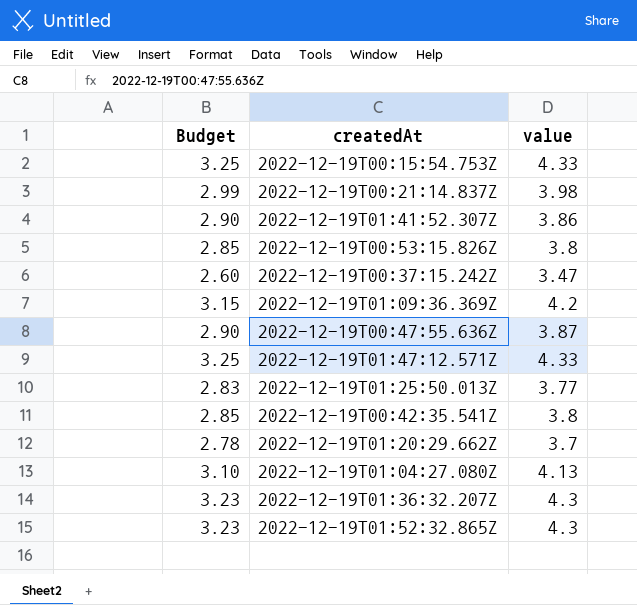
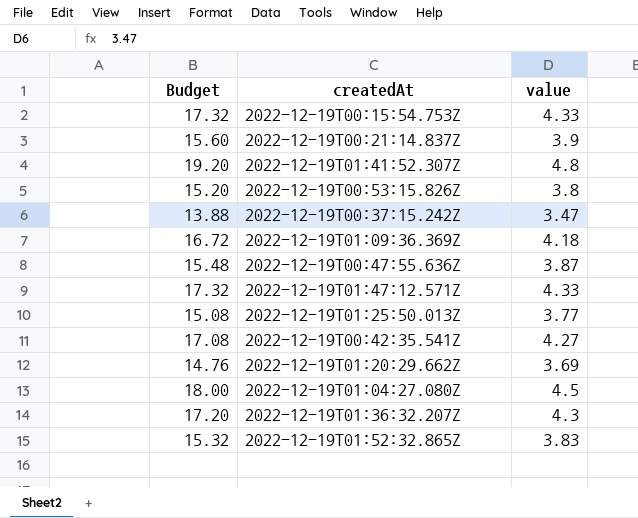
column Budget | formula: [value] * 0.75 -> [value] * 4
2022-12-19T00:21:14.837Z | value: 3.98 -> 3.9
2022-12-19T01:41:52.307Z | value: 3.86 -> 4.8
2022-12-19T01:09:36.369Z | value: 4.2 -> 4.18
2022-12-19T00:42:35.541Z | value: 3.8 -> 4.27
2022-12-19T01:20:29.662Z | value: 3.7 -> 3.69
2022-12-19T01:04:27.080Z | value: 4.13 -> 4.5
2022-12-19T01:52:32.865Z | value: 4.3 -> 3.83

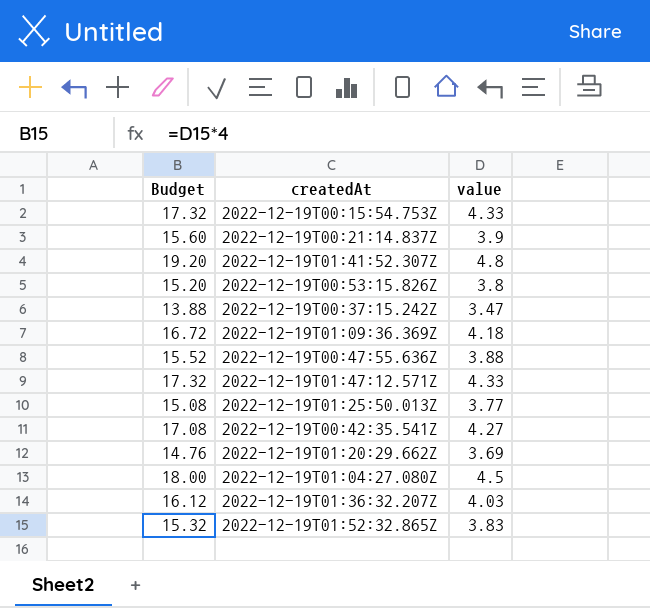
2022-12-19T00:47:55.636Z | Budget: 15.48 -> 15.52
2022-12-19T00:47:55.636Z | value: 3.87 -> 3.88
2022-12-19T01:36:32.207Z | Budget: 17.20 -> 16.12
2022-12-19T01:36:32.207Z | value: 4.3 -> 4.03

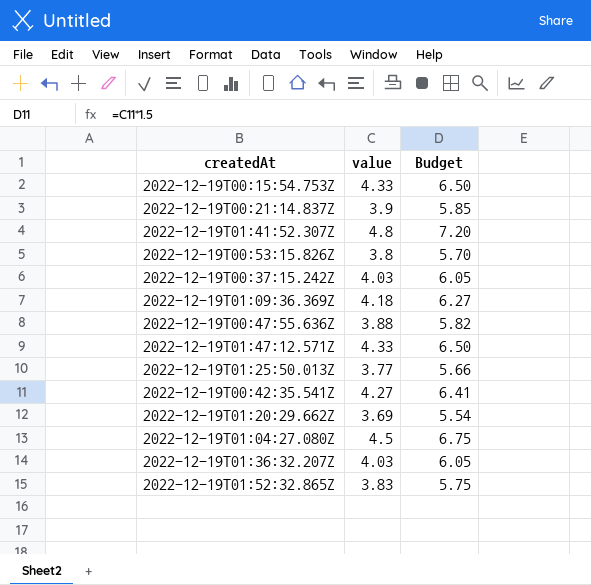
column Budget | formula: [value] * 4 -> [value] * 1.5
column Budget | position: 1 -> 3
2022-12-19T00:37:15.242Z | value: 3.47 -> 4.03

